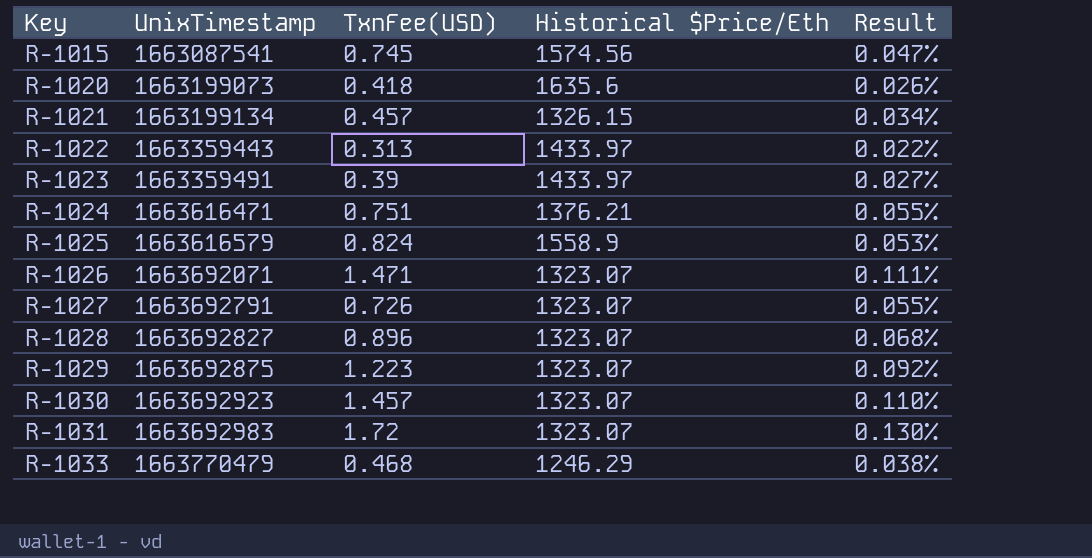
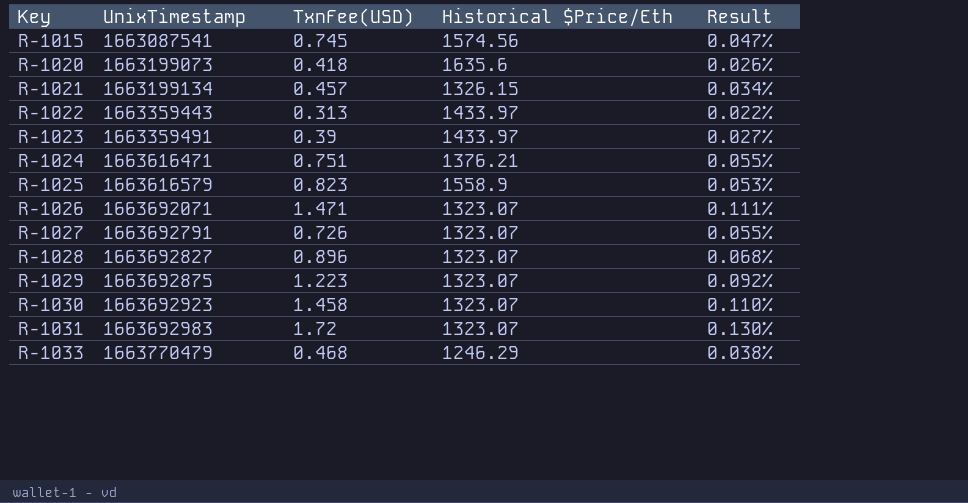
R-1025 | TxnFee(USD): 0.824 -> 0.823
R-1030 | TxnFee(USD): 1.457 -> 1.458

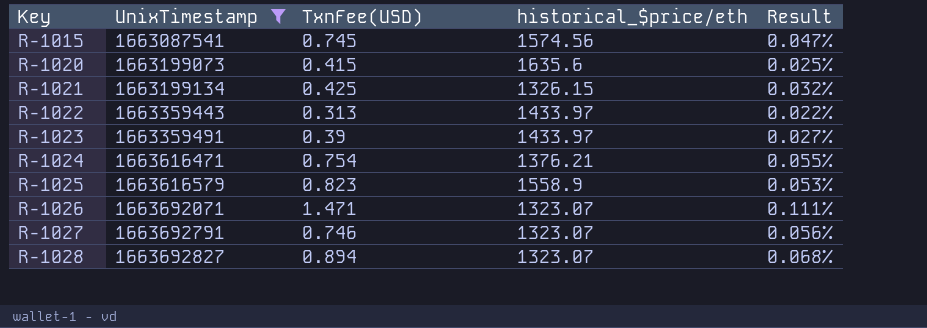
filter: none -> UnixTimestamp <= 1663692827
column name: Historical $Price/Eth -> historical_$price/eth
R-1020 | TxnFee(USD): 0.418 -> 0.415
R-1020 | Result: 0.026% -> 0.025%
R-1021 | TxnFee(USD): 0.457 -> 0.425
R-1021 | Result: 0.034% -> 0.032%
R-1024 | TxnFee(USD): 0.751 -> 0.754
R-1027 | TxnFee(USD): 0.726 -> 0.746
R-1027 | Result: 0.055% -> 0.056%
R-1028 | TxnFee(USD): 0.896 -> 0.894

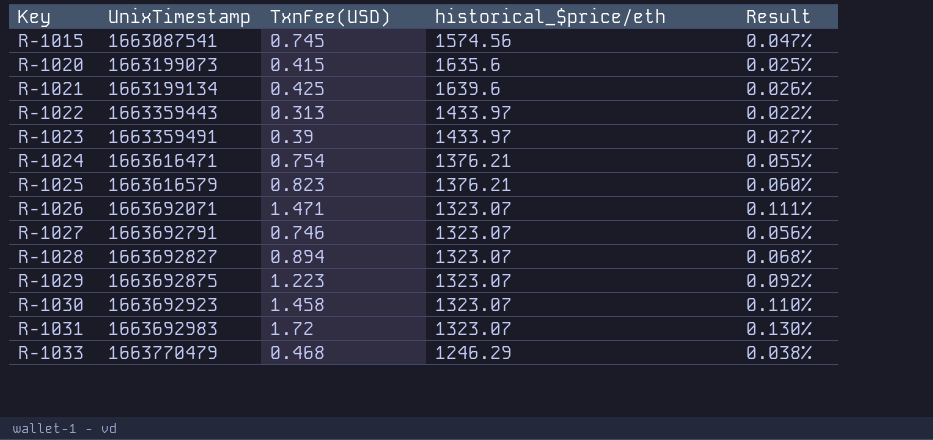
filter: UnixTimestamp <= 1663692827 -> none
R-1021 | historical_$price/eth: 1326.15 -> 1639.6
R-1021 | Result: 0.032% -> 0.026%
R-1025 | historical_$price/eth: 1558.9 -> 1376.21
R-1025 | Result: 0.053% -> 0.060%

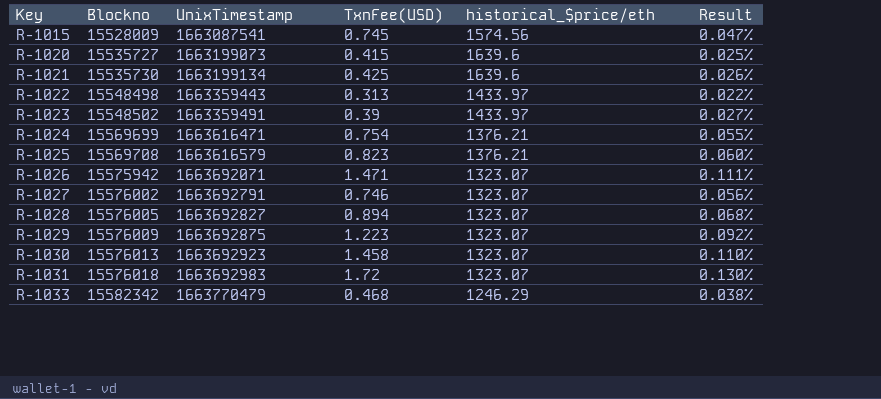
column Blockno | position: none -> 2
R-1020 | historical_$price/eth: 1635.6 -> 1639.6

